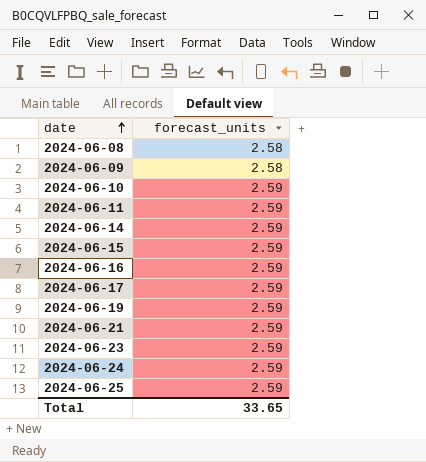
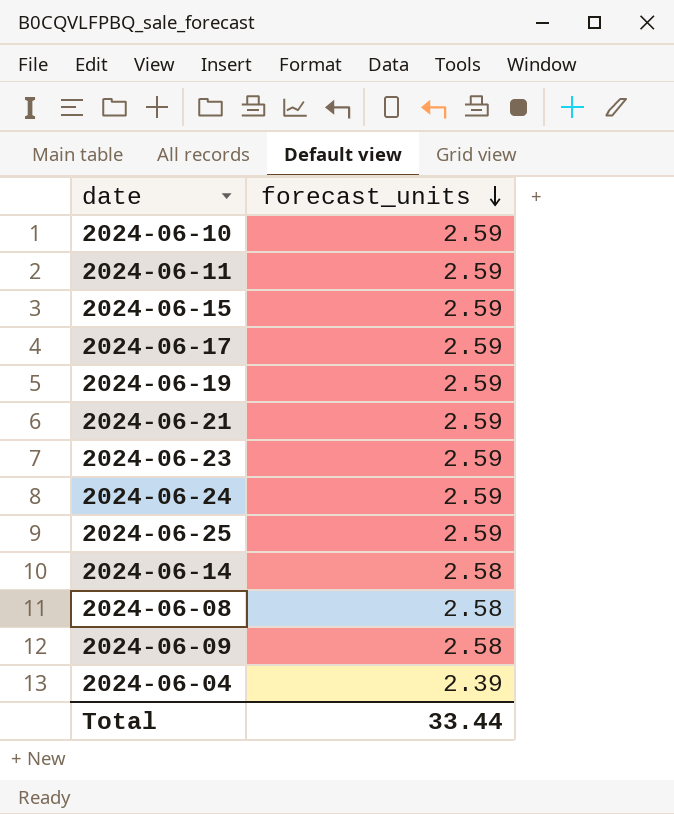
row order: date ascending -> forecast_units descending
row 2024-06-16: 2.59 -> none
2024-06-14 | forecast_units: 2.59 -> 2.58
row 2024-06-04: none -> 2.39
Total | forecast_units: 33.65 -> 33.44

